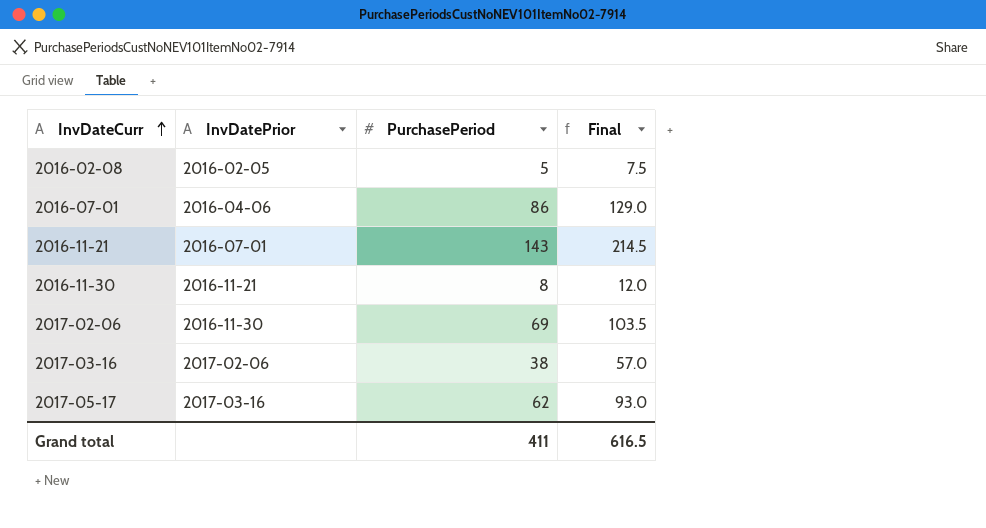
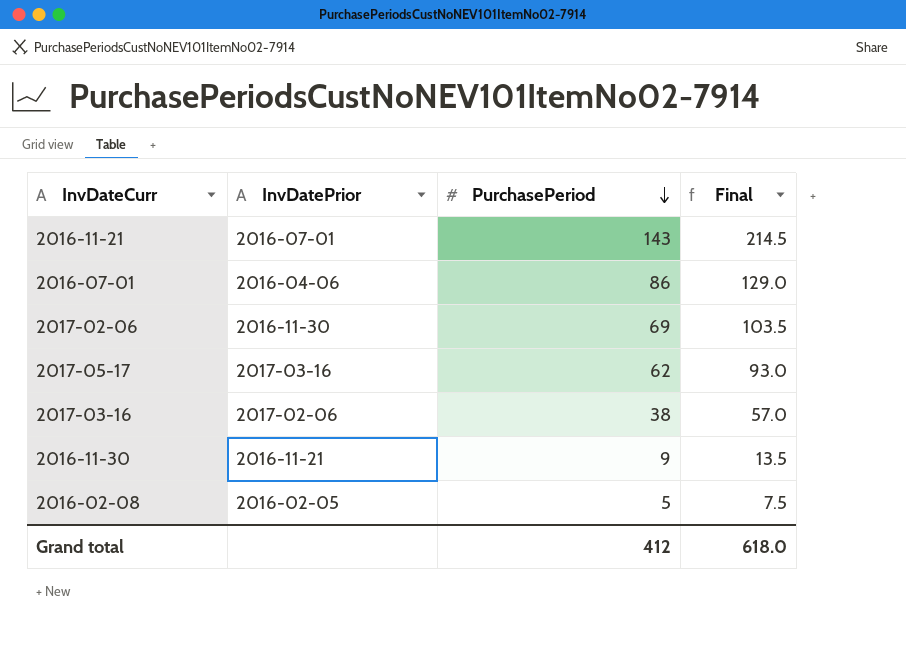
row order: InvDateCurr ascending -> PurchasePeriod descending
2016-11-30 | PurchasePeriod: 8 -> 9
2016-11-30 | Final: 12.0 -> 13.5
Grand total | PurchasePeriod: 411 -> 412
Grand total | Final: 616.5 -> 618.0

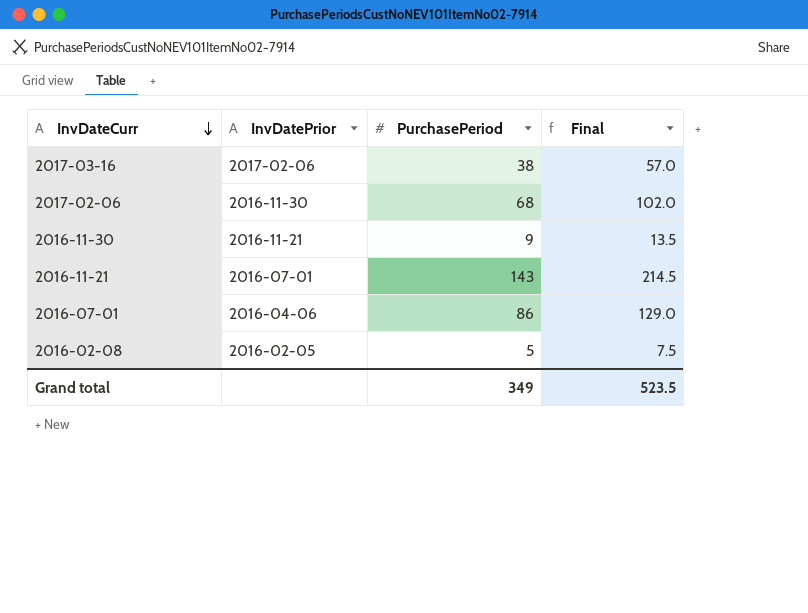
row order: PurchasePeriod descending -> InvDateCurr descending
row 2017-05-17: 2017-03-16 | 62 | 93.0 -> none
2017-02-06 | PurchasePeriod: 69 -> 68
2017-02-06 | Final: 103.5 -> 102.0
Grand total | PurchasePeriod: 412 -> 349
Grand total | Final: 618.0 -> 523.5

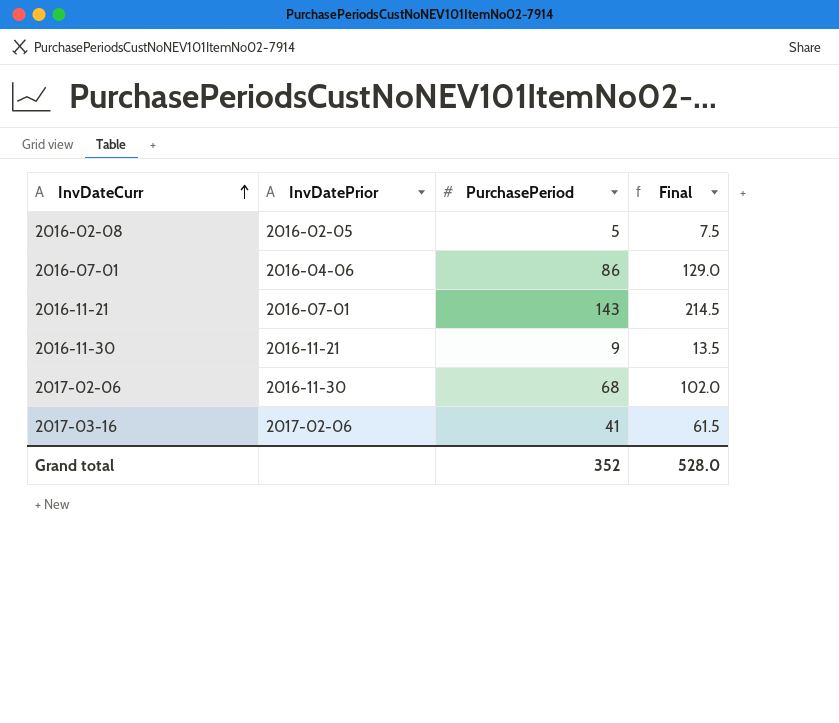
row order: InvDateCurr descending -> InvDateCurr ascending
2017-03-16 | PurchasePeriod: 38 -> 41
2017-03-16 | Final: 57.0 -> 61.5
Grand total | PurchasePeriod: 349 -> 352
Grand total | Final: 523.5 -> 528.0

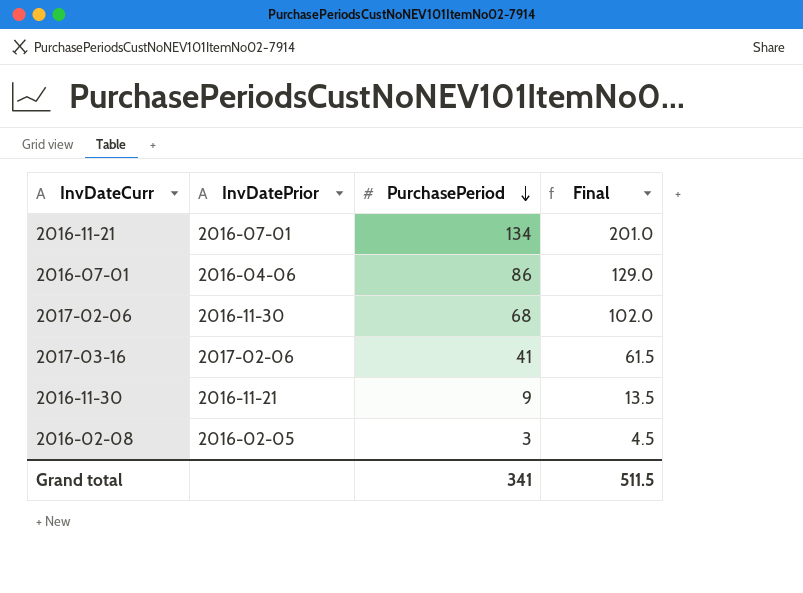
row order: InvDateCurr ascending -> PurchasePeriod descending
2016-11-21 | PurchasePeriod: 143 -> 134
2016-11-21 | Final: 214.5 -> 201.0
2016-02-08 | PurchasePeriod: 5 -> 3
2016-02-08 | Final: 7.5 -> 4.5
Grand total | PurchasePeriod: 352 -> 341
Grand total | Final: 528.0 -> 511.5

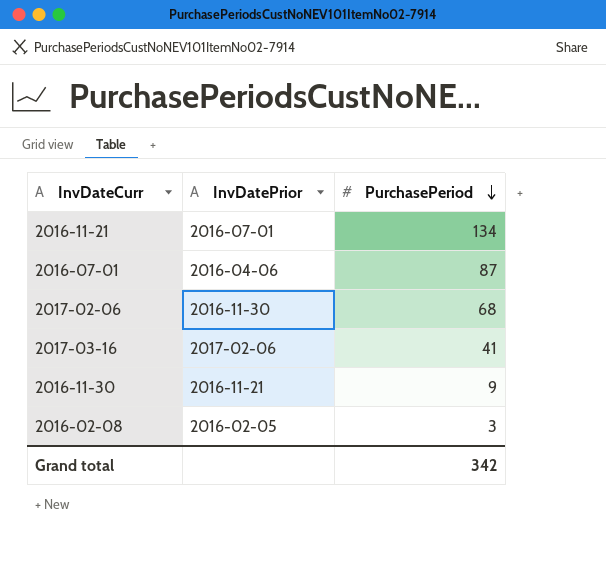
column Final | formula: [PurchasePeriod] * 1.5 -> none
2016-07-01 | PurchasePeriod: 86 -> 87
Grand total | PurchasePeriod: 341 -> 342

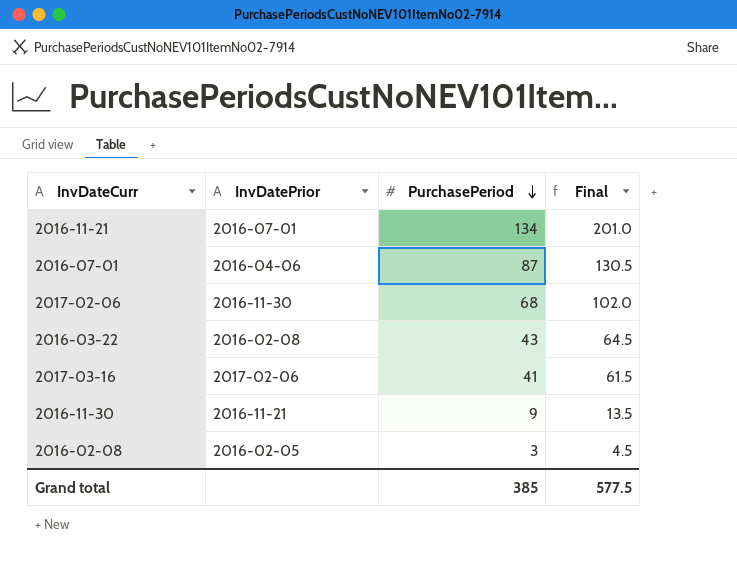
column Final | formula: none -> [PurchasePeriod] * 1.5
row 2016-03-22: none -> 2016-02-08 | 43 | 64.5
Grand total | PurchasePeriod: 342 -> 385

